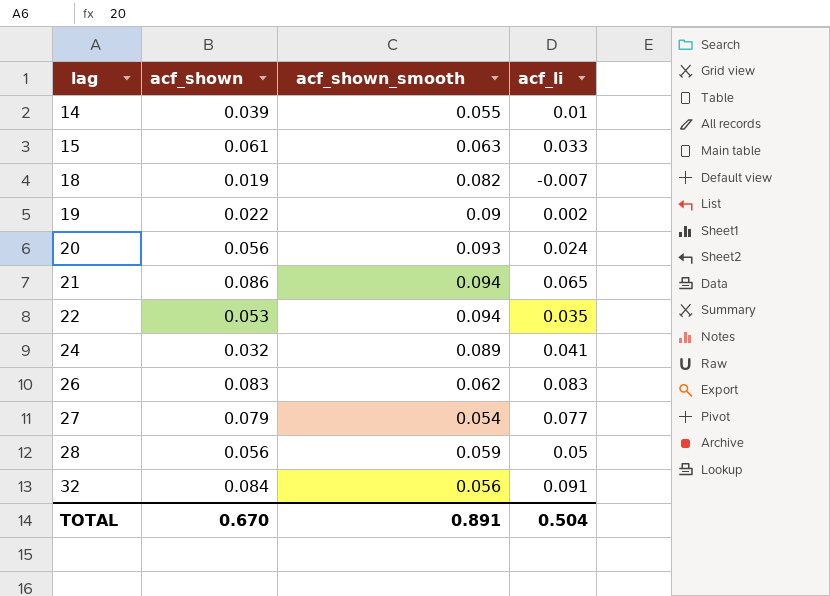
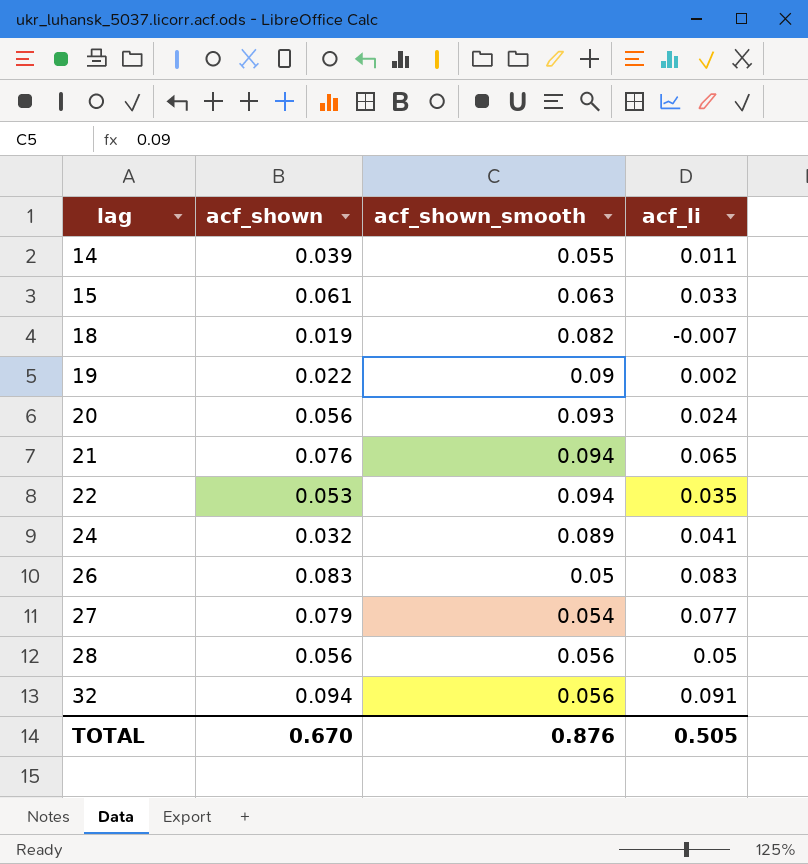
14 | acf_li: 0.01 -> 0.011
21 | acf_shown: 0.086 -> 0.076
26 | acf_shown_smooth: 0.062 -> 0.05
28 | acf_shown_smooth: 0.059 -> 0.056
32 | acf_shown: 0.084 -> 0.094
TOTAL | acf_shown_smooth: 0.891 -> 0.876
TOTAL | acf_li: 0.504 -> 0.505

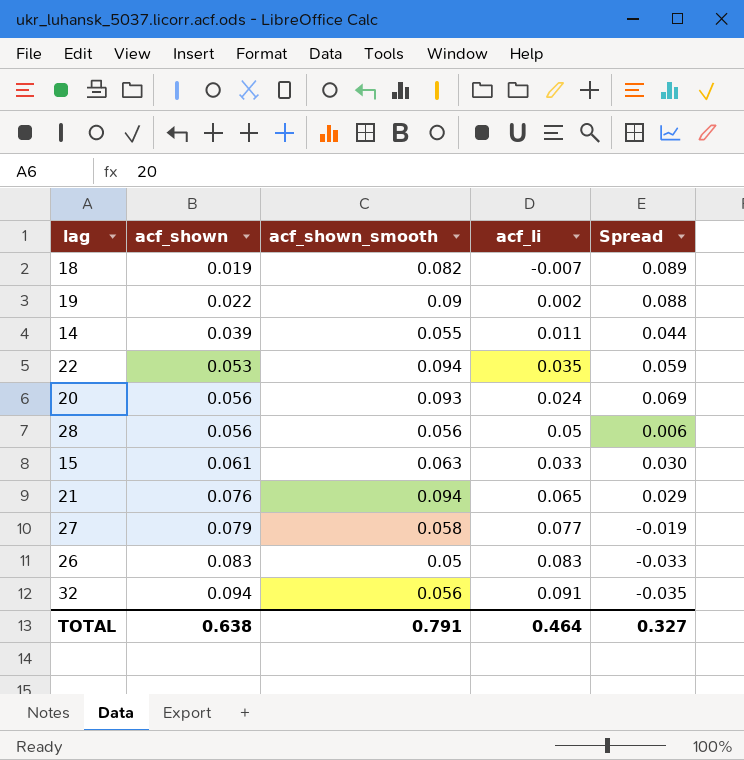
row order: lag ascending -> acf_shown ascending
column Spread | formula: none -> [acf_shown_smooth] - [acf_li]
row 24: 0.032 | 0.089 | 0.041 -> none
27 | acf_shown_smooth: 0.054 -> 0.058
TOTAL | acf_shown: 0.670 -> 0.638
TOTAL | acf_shown_smooth: 0.876 -> 0.791
TOTAL | acf_li: 0.505 -> 0.464

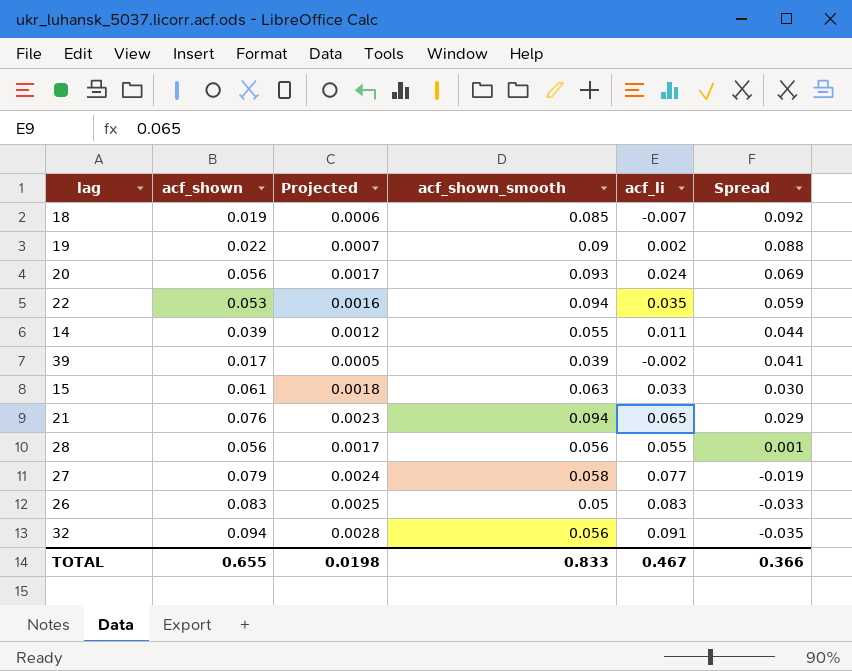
row order: acf_shown ascending -> Spread descending
column Projected | formula: none -> [acf_shown] * 0.03
18 | acf_shown_smooth: 0.082 -> 0.085
18 | Spread: 0.089 -> 0.092
row 39: none -> 0.017 | 0.0005 | 0.039 | -0.002 | 0.041
28 | acf_li: 0.05 -> 0.055
28 | Spread: 0.006 -> 0.001
TOTAL | acf_shown: 0.638 -> 0.655
TOTAL | acf_shown_smooth: 0.791 -> 0.833
TOTAL | acf_li: 0.464 -> 0.467
TOTAL | Spread: 0.327 -> 0.366

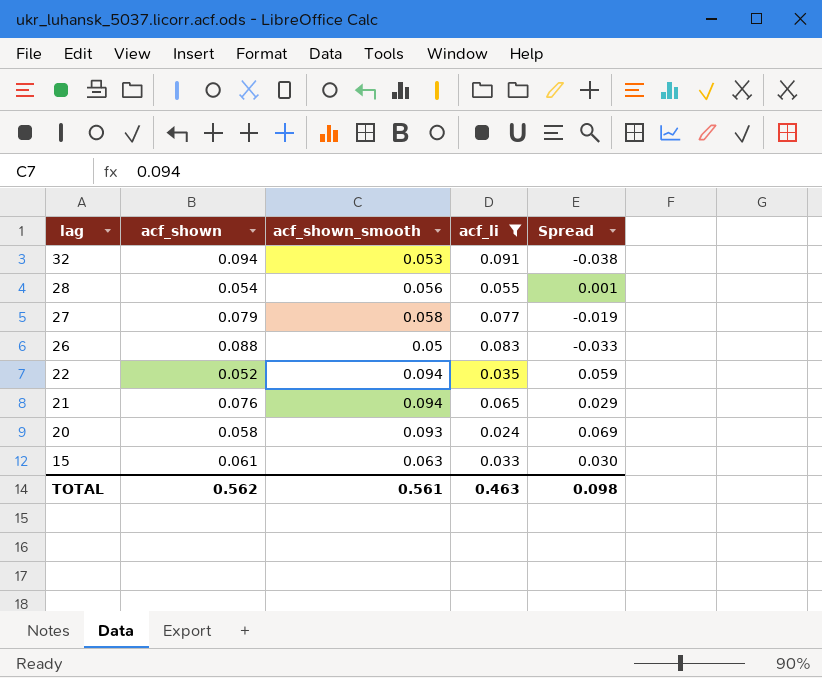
filter: none -> acf_li >= 0.024
row order: Spread descending -> lag descending
column Projected | formula: [acf_shown] * 0.03 -> none
32 | acf_shown_smooth: 0.056 -> 0.053
32 | Spread: -0.035 -> -0.038
28 | acf_shown: 0.056 -> 0.054
26 | acf_shown: 0.083 -> 0.088
22 | acf_shown: 0.053 -> 0.052
20 | acf_shown: 0.056 -> 0.058
TOTAL | acf_shown: 0.655 -> 0.562
TOTAL | acf_shown_smooth: 0.833 -> 0.561
TOTAL | acf_li: 0.467 -> 0.463
TOTAL | Spread: 0.366 -> 0.098

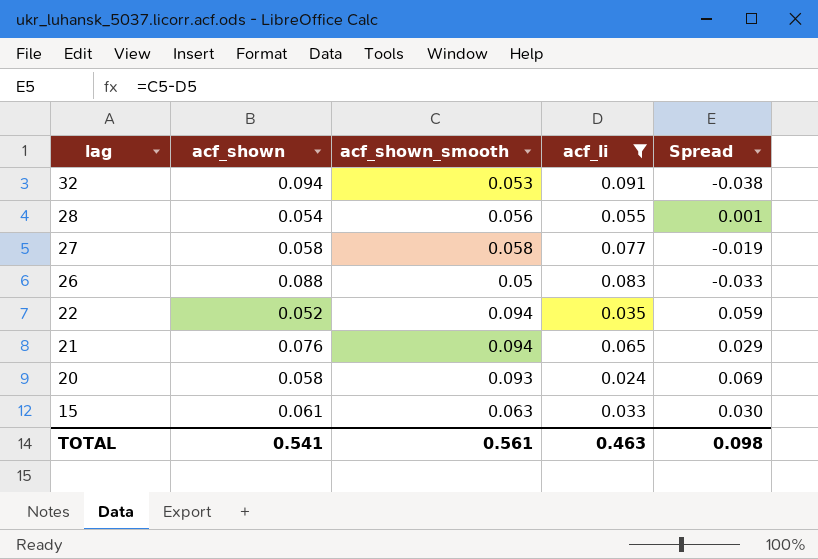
27 | acf_shown: 0.079 -> 0.058
TOTAL | acf_shown: 0.562 -> 0.541

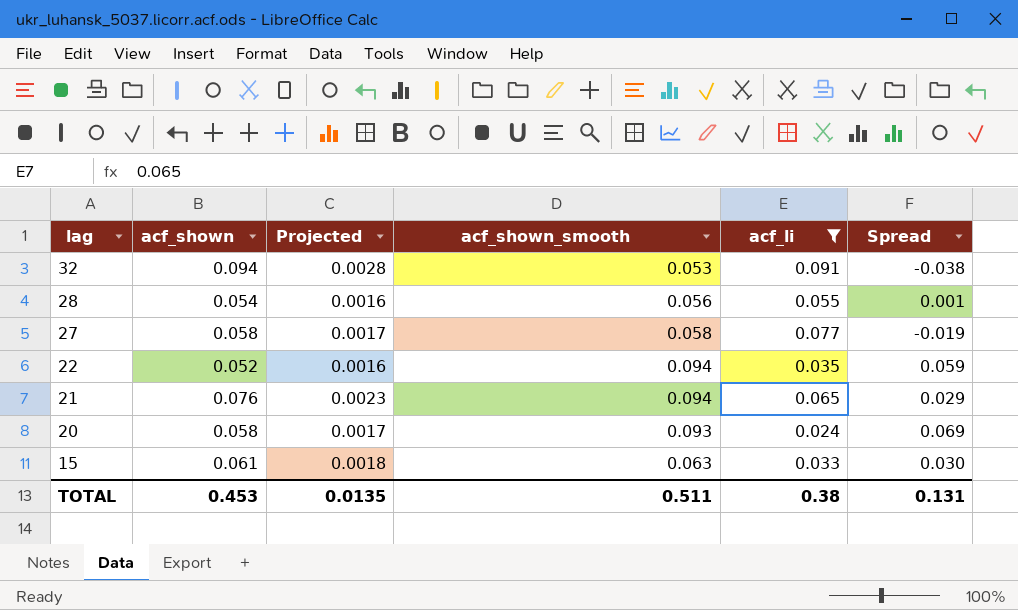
column Projected | formula: none -> [acf_shown] * 0.03
row 26: 0.088 | 0.05 | 0.083 | -0.033 -> none
TOTAL | acf_shown: 0.541 -> 0.453
TOTAL | acf_shown_smooth: 0.561 -> 0.511
TOTAL | acf_li: 0.463 -> 0.38
TOTAL | Spread: 0.098 -> 0.131

